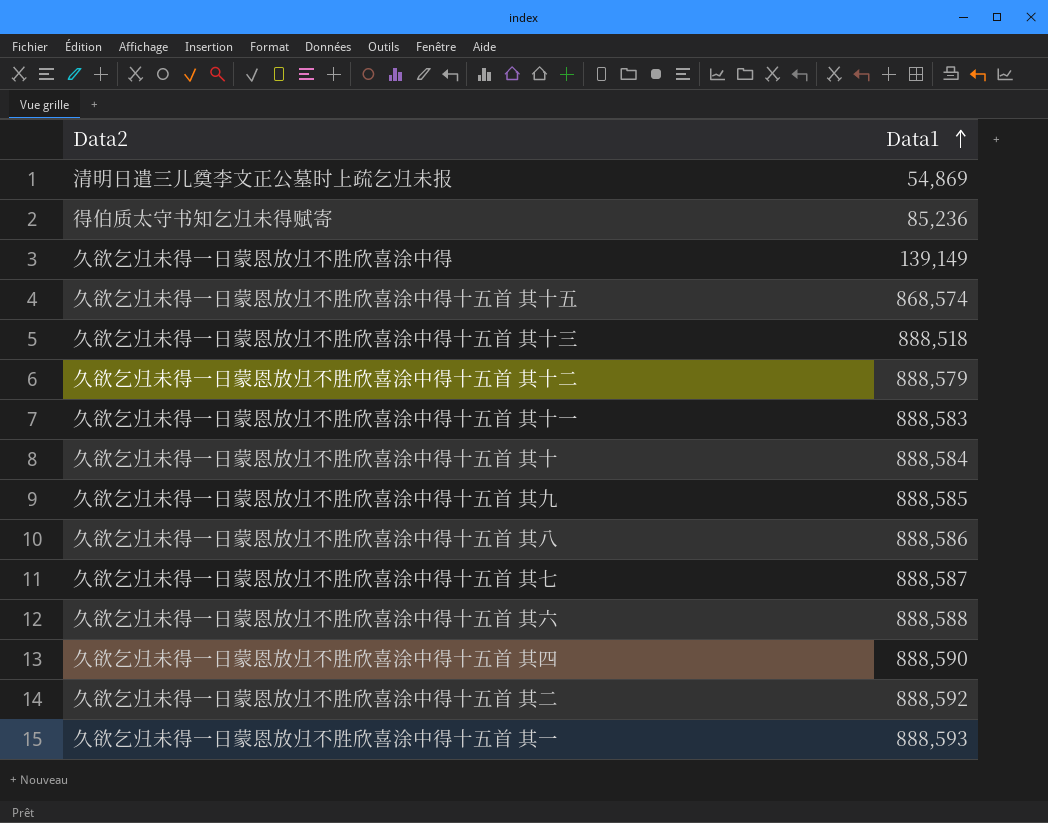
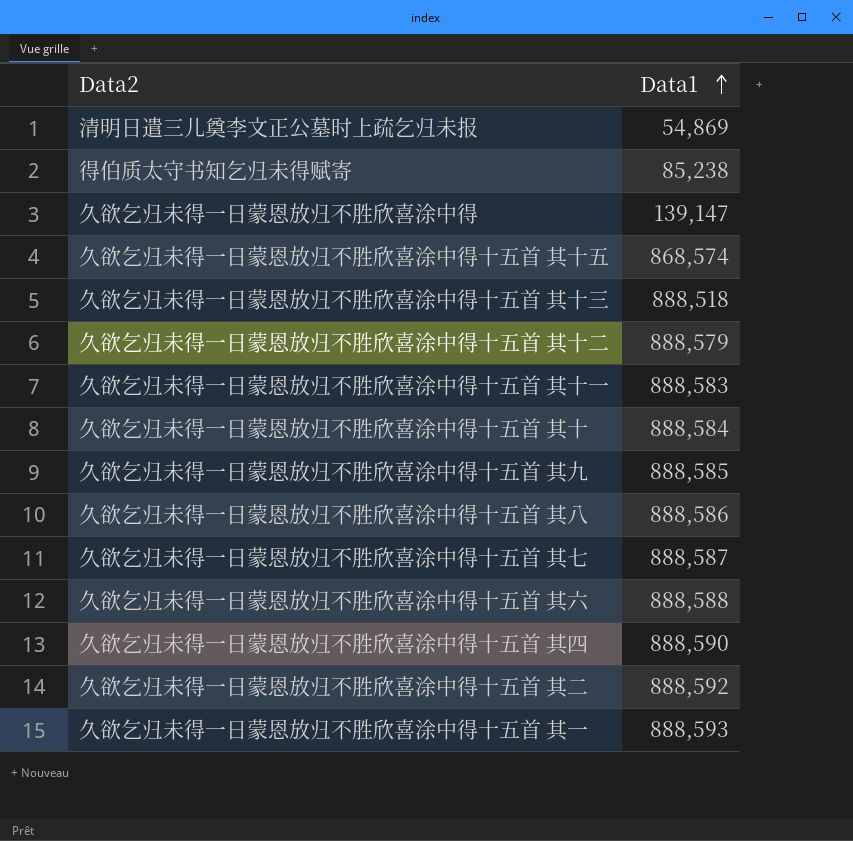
得伯质太守书知乞归未得赋寄 | Data1: 85,236 -> 85,238
久欲乞归未得一日蒙恩放归不胜欣喜涂中得 | Data1: 139,149 -> 139,147

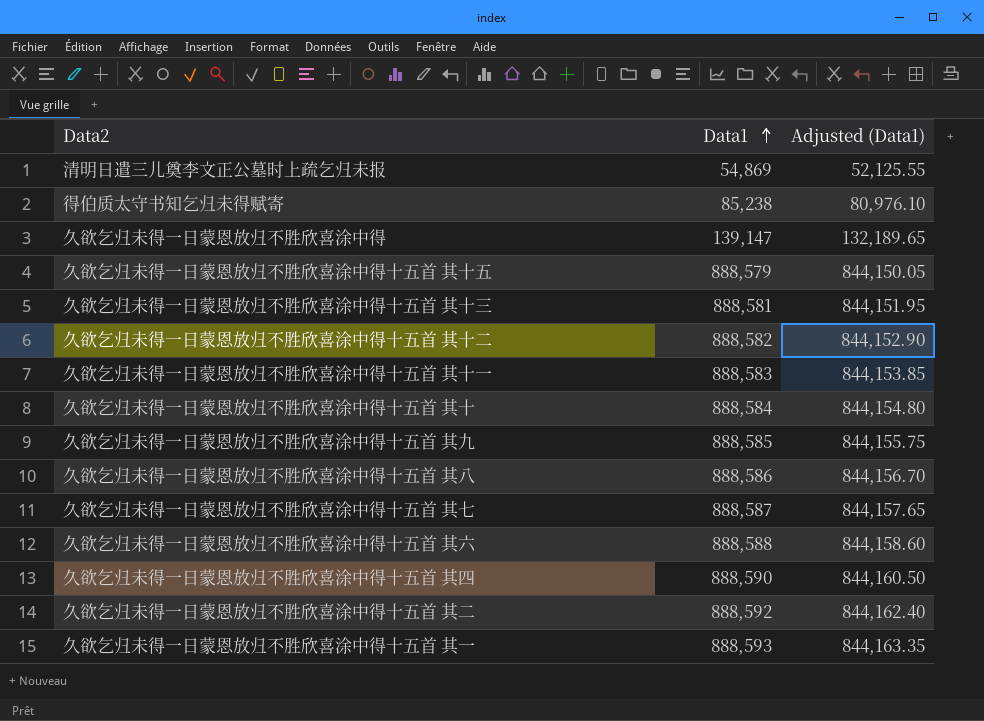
column Adjusted (Data1) | formula: none -> [Data1] * 0.95
久欲乞归未得一日蒙恩放归不胜欣喜涂中得十五首 其十五 | Data1: 868,574 -> 888,579
久欲乞归未得一日蒙恩放归不胜欣喜涂中得十五首 其十三 | Data1: 888,518 -> 888,581
久欲乞归未得一日蒙恩放归不胜欣喜涂中得十五首 其十二 | Data1: 888,579 -> 888,582

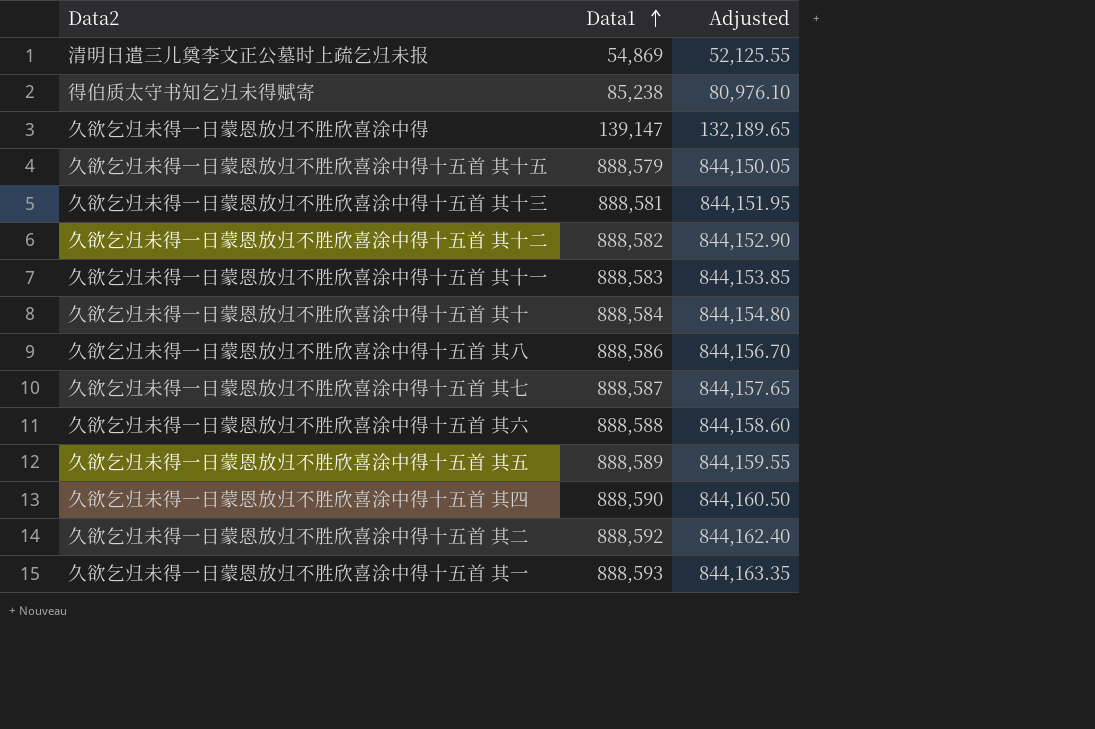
column name: Adjusted (Data1) -> Adjusted
row 久欲乞归未得一日蒙恩放归不胜欣喜涂中得十五首 其九: 888,585 | 844,155.75 -> none
row 久欲乞归未得一日蒙恩放归不胜欣喜涂中得十五首 其五: none -> 888,589 | 844,159.55

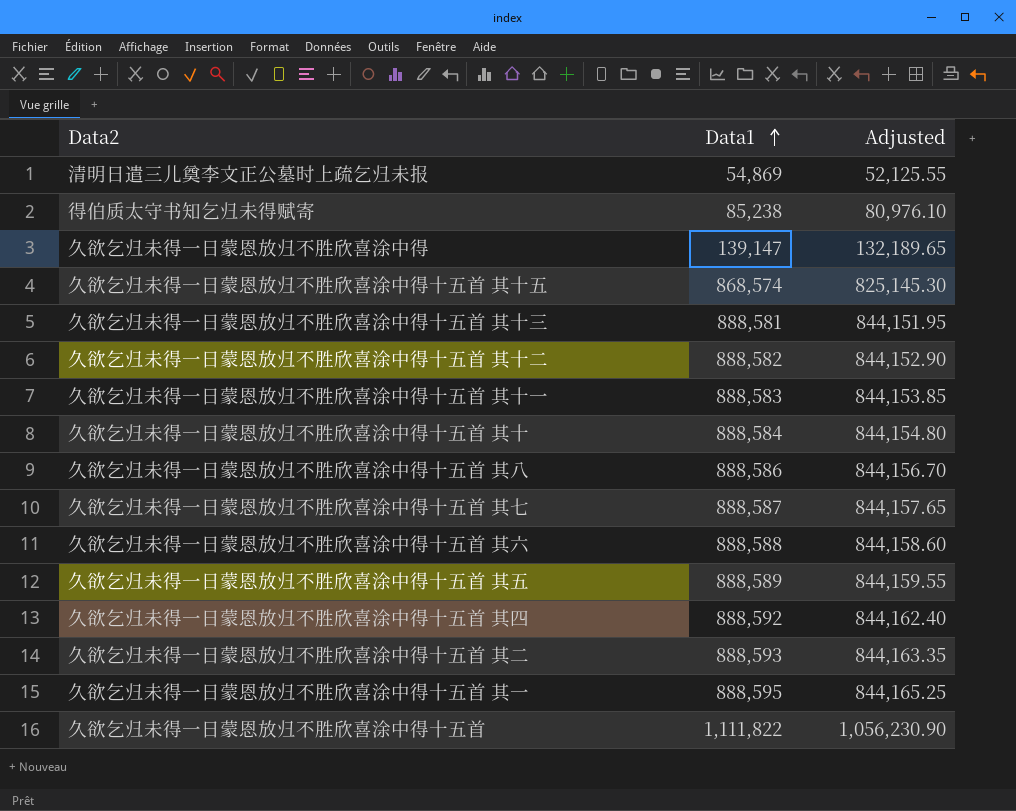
久欲乞归未得一日蒙恩放归不胜欣喜涂中得十五首 其十五 | Data1: 888,579 -> 868,574
久欲乞归未得一日蒙恩放归不胜欣喜涂中得十五首 其十五 | Adjusted: 844,150.05 -> 825,145.30
久欲乞归未得一日蒙恩放归不胜欣喜涂中得十五首 其四 | Data1: 888,590 -> 888,592
久欲乞归未得一日蒙恩放归不胜欣喜涂中得十五首 其四 | Adjusted: 844,160.50 -> 844,162.40
久欲乞归未得一日蒙恩放归不胜欣喜涂中得十五首 其二 | Data1: 888,592 -> 888,593
久欲乞归未得一日蒙恩放归不胜欣喜涂中得十五首 其二 | Adjusted: 844,162.40 -> 844,163.35
久欲乞归未得一日蒙恩放归不胜欣喜涂中得十五首 其一 | Data1: 888,593 -> 888,595
久欲乞归未得一日蒙恩放归不胜欣喜涂中得十五首 其一 | Adjusted: 844,163.35 -> 844,165.25
row 久欲乞归未得一日蒙恩放归不胜欣喜涂中得十五首: none -> 1,111,822 | 1,056,230.90

